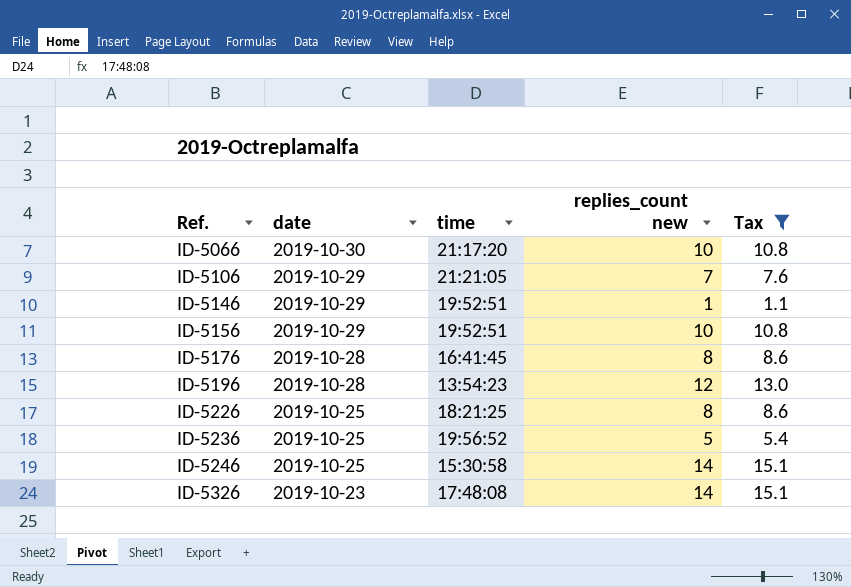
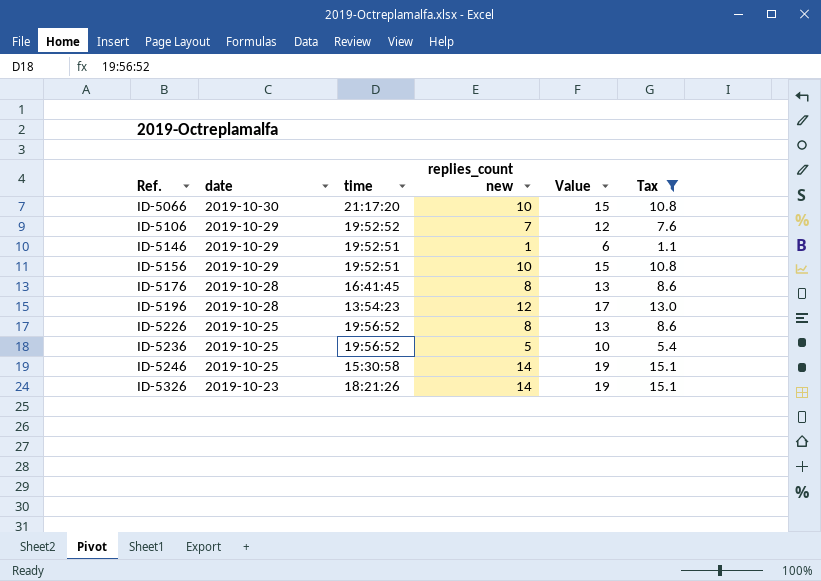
column Value | formula: none -> [replies_count new] + 5
ID-5106 | time: 21:21:05 -> 19:52:52
ID-5226 | time: 18:21:25 -> 19:56:52
ID-5326 | time: 17:48:08 -> 18:21:26

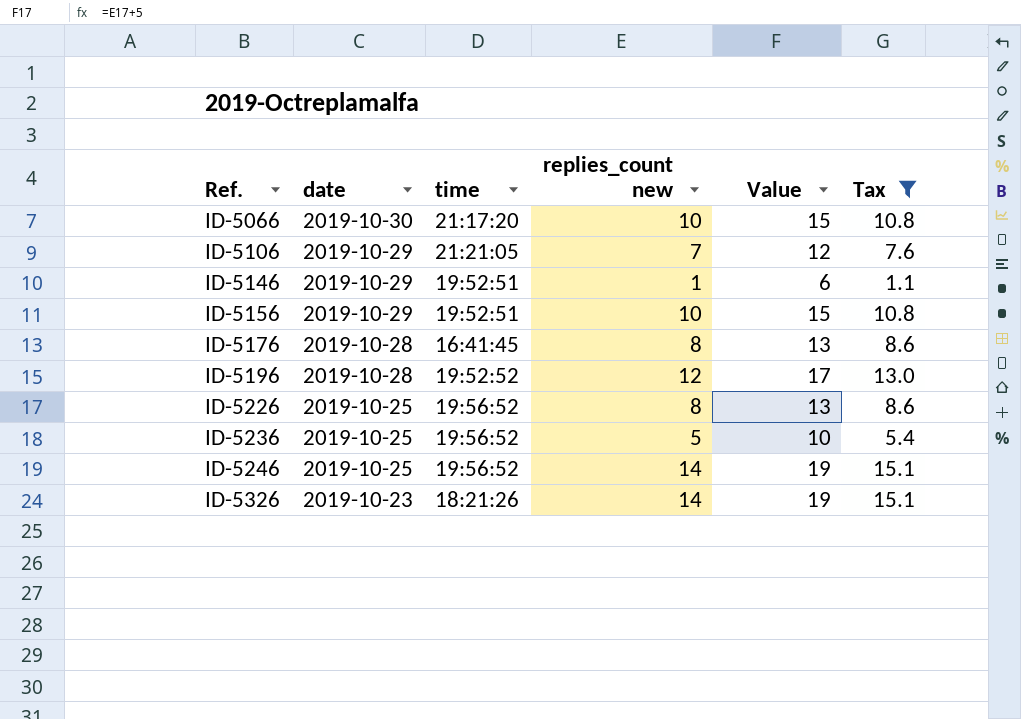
ID-5106 | time: 19:52:52 -> 21:21:05
ID-5196 | time: 13:54:23 -> 19:52:52
ID-5246 | time: 15:30:58 -> 19:56:52

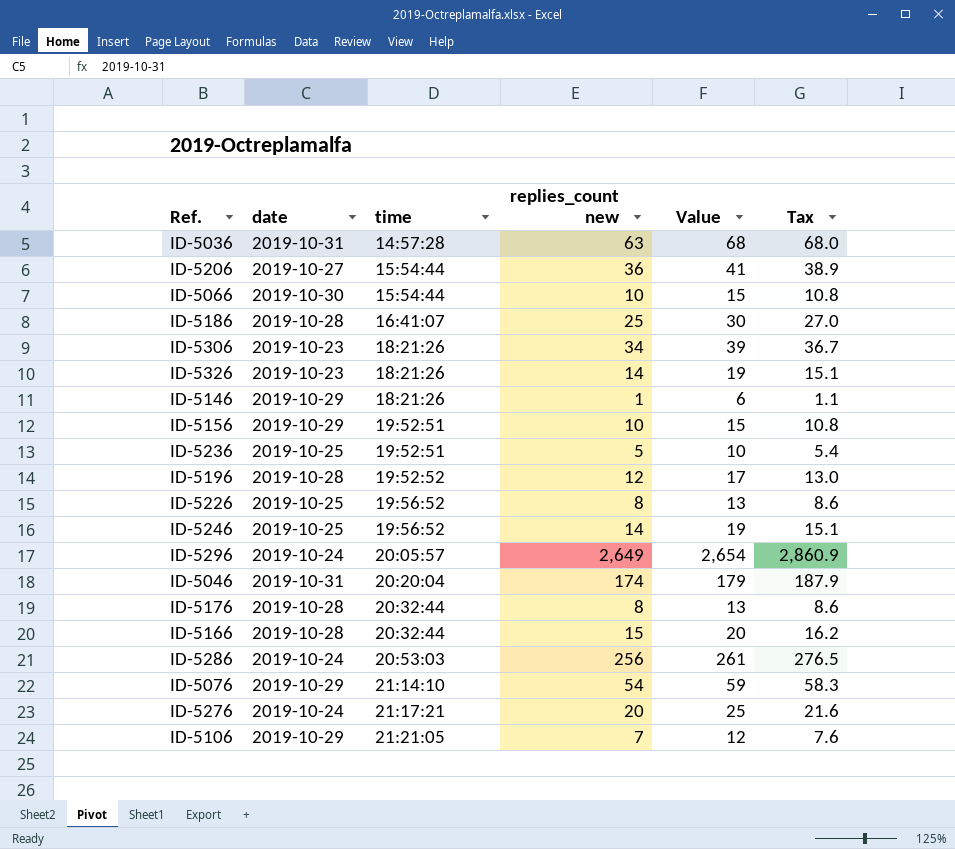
filter: Tax <= 15.1 -> none
row order: Ref. ascending -> time ascending
ID-5066 | time: 21:17:20 -> 15:54:44
ID-5146 | time: 19:52:51 -> 18:21:26
ID-5236 | time: 19:56:52 -> 19:52:51
ID-5176 | time: 16:41:45 -> 20:32:44

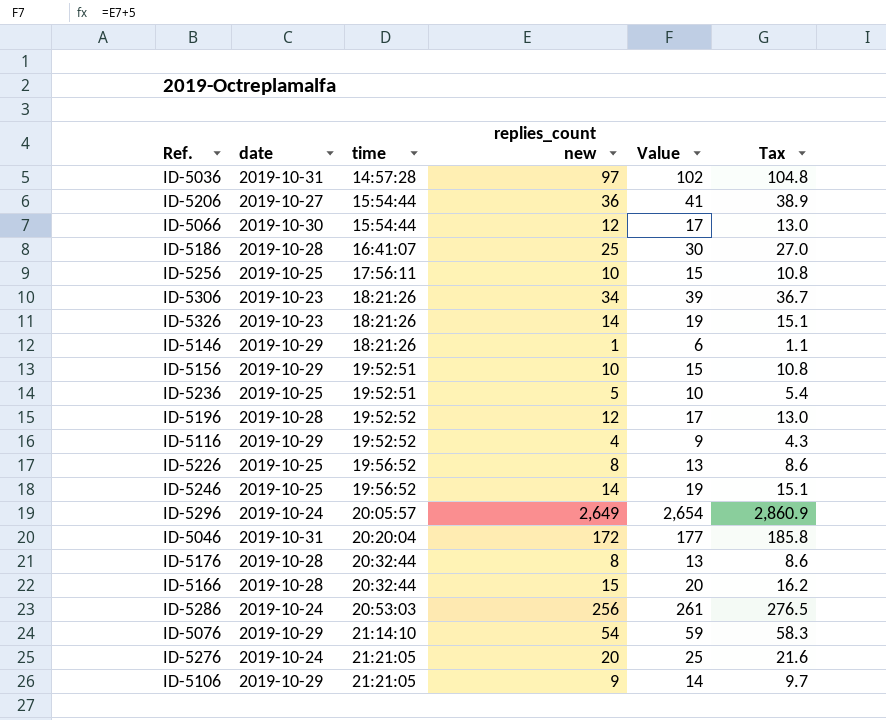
ID-5036 | replies_count new: 63 -> 97
ID-5036 | Value: 68 -> 102
ID-5036 | Tax: 68.0 -> 104.8
ID-5066 | replies_count new: 10 -> 12
ID-5066 | Value: 15 -> 17
ID-5066 | Tax: 10.8 -> 13.0
row ID-5256: none -> 2019-10-25 | 17:56:11 | 10 | 15 | 10.8
row ID-5116: none -> 2019-10-29 | 19:52:52 | 4 | 9 | 4.3
ID-5046 | replies_count new: 174 -> 172
ID-5046 | Value: 179 -> 177
ID-5046 | Tax: 187.9 -> 185.8
ID-5276 | time: 21:17:21 -> 21:21:05
ID-5106 | replies_count new: 7 -> 9
ID-5106 | Value: 12 -> 14
ID-5106 | Tax: 7.6 -> 9.7

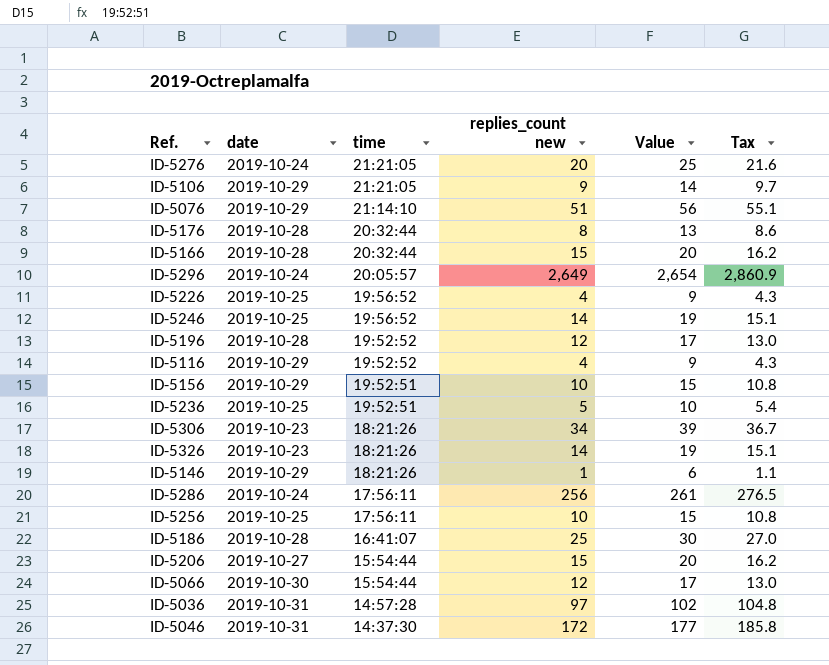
row order: time ascending -> time descending
ID-5076 | replies_count new: 54 -> 51
ID-5076 | Value: 59 -> 56
ID-5076 | Tax: 58.3 -> 55.1
ID-5226 | replies_count new: 8 -> 4
ID-5226 | Value: 13 -> 9
ID-5226 | Tax: 8.6 -> 4.3
ID-5286 | time: 20:53:03 -> 17:56:11
ID-5206 | replies_count new: 36 -> 15
ID-5206 | Value: 41 -> 20
ID-5206 | Tax: 38.9 -> 16.2
ID-5046 | time: 20:20:04 -> 14:37:30

